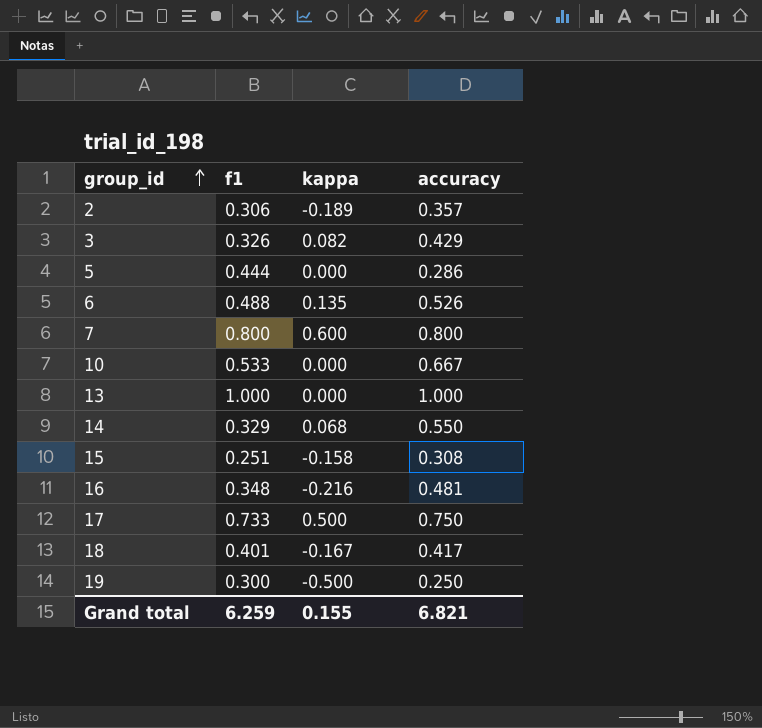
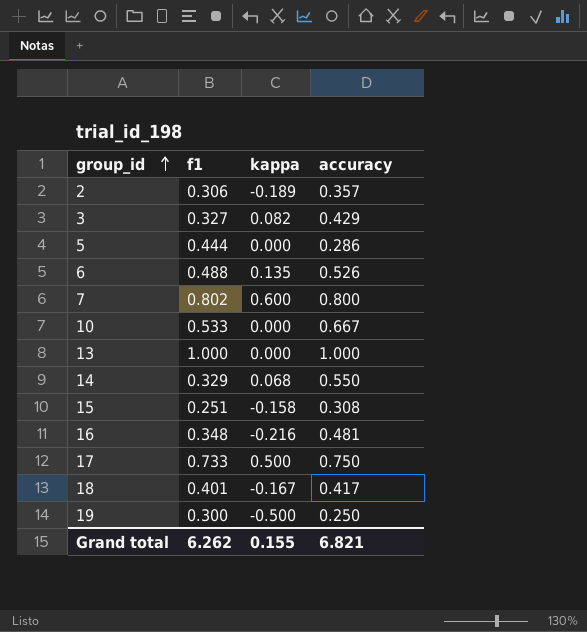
3 | f1: 0.326 -> 0.327
7 | f1: 0.800 -> 0.802
Grand total | f1: 6.259 -> 6.262

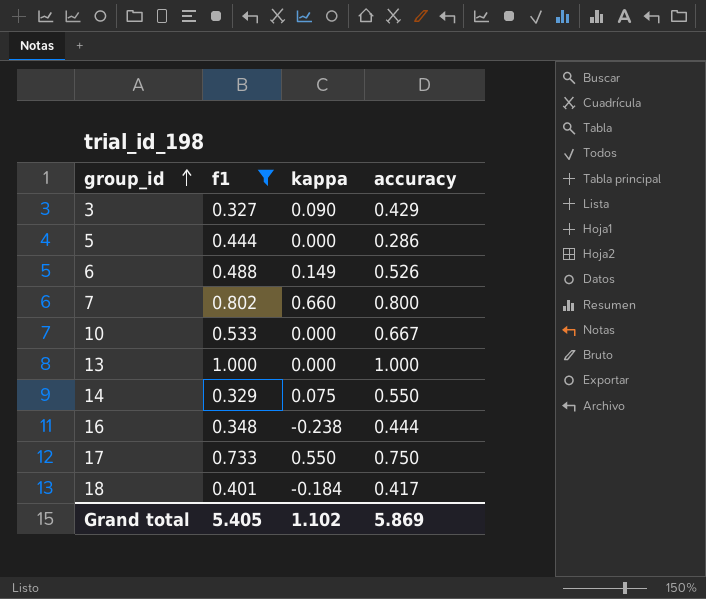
filter: none -> f1 >= 0.327
3 | kappa: 0.082 -> 0.090
6 | kappa: 0.135 -> 0.149
7 | kappa: 0.600 -> 0.660
14 | kappa: 0.068 -> 0.075
16 | kappa: -0.216 -> -0.238
16 | accuracy: 0.481 -> 0.444
17 | kappa: 0.500 -> 0.550
18 | kappa: -0.167 -> -0.184
Grand total | f1: 6.262 -> 5.405
Grand total | kappa: 0.155 -> 1.102
Grand total | accuracy: 6.821 -> 5.869

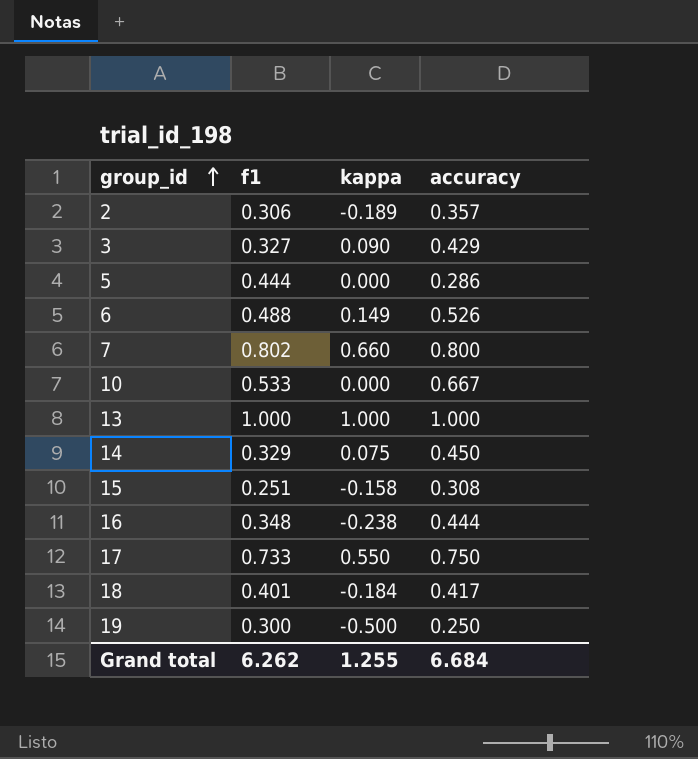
filter: f1 >= 0.327 -> none
13 | kappa: 0.000 -> 1.000
14 | accuracy: 0.550 -> 0.450
Grand total | f1: 5.405 -> 6.262
Grand total | kappa: 1.102 -> 1.255
Grand total | accuracy: 5.869 -> 6.684

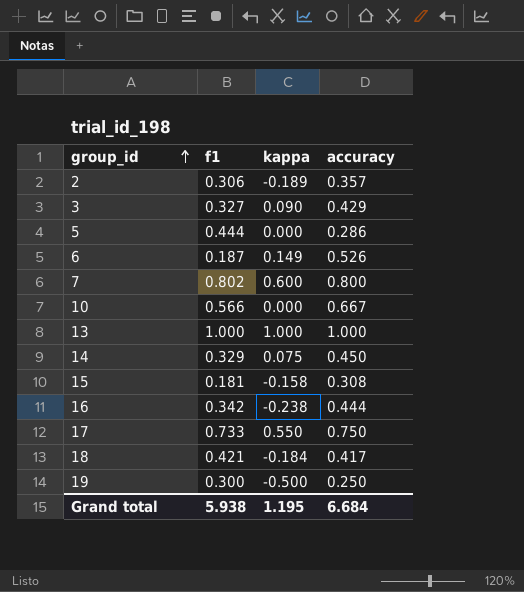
6 | f1: 0.488 -> 0.187
7 | kappa: 0.660 -> 0.600
10 | f1: 0.533 -> 0.566
15 | f1: 0.251 -> 0.181
16 | f1: 0.348 -> 0.342
18 | f1: 0.401 -> 0.421
Grand total | f1: 6.262 -> 5.938
Grand total | kappa: 1.255 -> 1.195

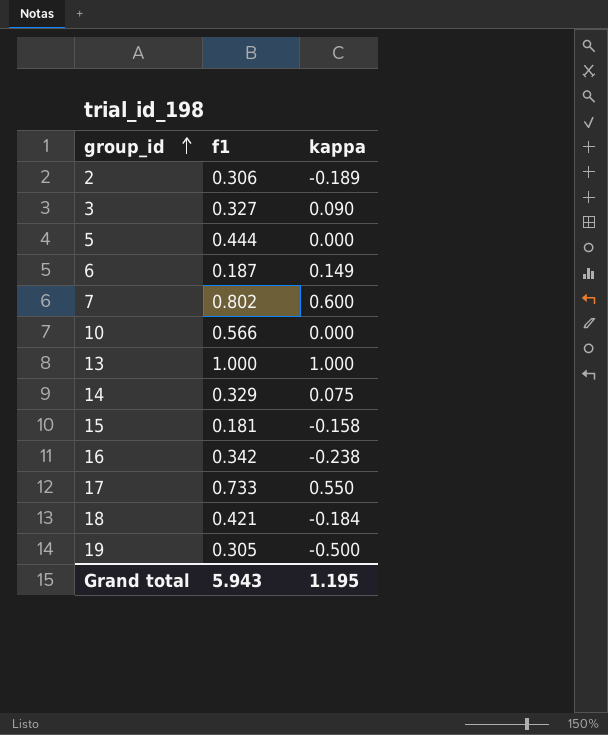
column accuracy | position: 4 -> none
19 | f1: 0.300 -> 0.305
Grand total | f1: 5.938 -> 5.943

